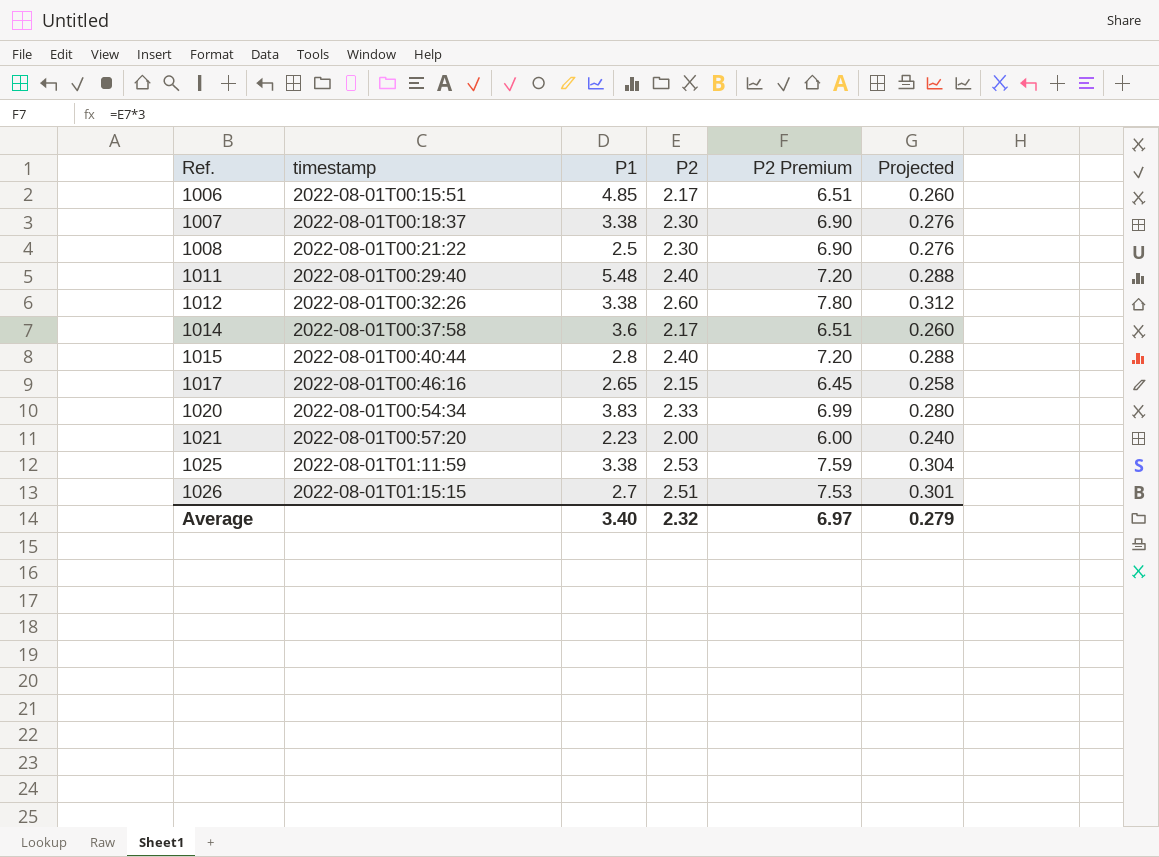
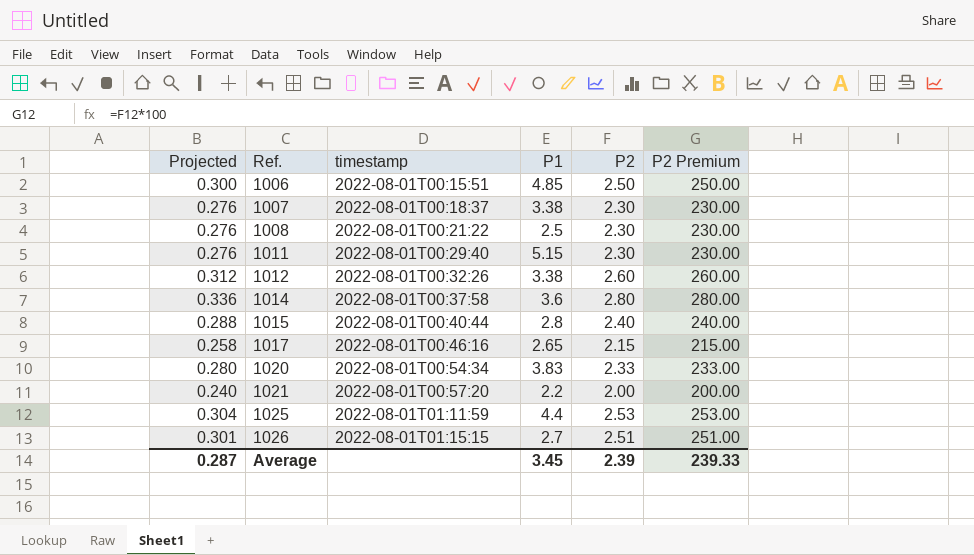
column Projected | position: 6 -> 1
column P2 Premium | formula: [P2] * 3 -> [P2] * 100
1006 | Projected: 0.260 -> 0.300
1006 | P2: 2.17 -> 2.50
1011 | Projected: 0.288 -> 0.276
1011 | P1: 5.48 -> 5.15
1011 | P2: 2.40 -> 2.30
1014 | Projected: 0.260 -> 0.336
1014 | P2: 2.17 -> 2.80
1021 | P1: 2.23 -> 2.2
1025 | P1: 3.38 -> 4.4
Average | Projected: 0.279 -> 0.287
Average | P1: 3.40 -> 3.45
Average | P2: 2.32 -> 2.39
Average | P2 Premium: 6.97 -> 239.33

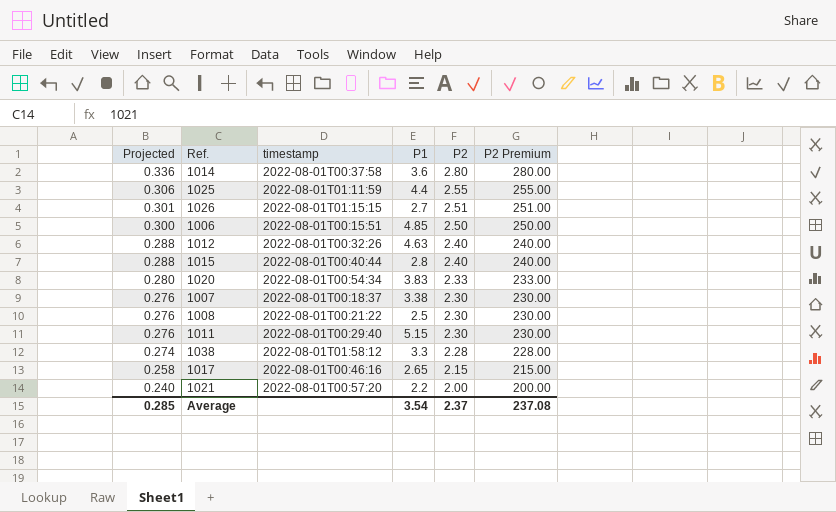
row order: Ref. ascending -> Projected descending
1025 | Projected: 0.304 -> 0.306
1025 | P2: 2.53 -> 2.55
1025 | P2 Premium: 253.00 -> 255.00
1012 | Projected: 0.312 -> 0.288
1012 | P1: 3.38 -> 4.63
1012 | P2: 2.60 -> 2.40
1012 | P2 Premium: 260.00 -> 240.00
row 1038: none -> 0.274 | 2022-08-01T01:58:12 | 3.3 | 2.28 | 228.00
Average | Projected: 0.287 -> 0.285
Average | P1: 3.45 -> 3.54
Average | P2: 2.39 -> 2.37
Average | P2 Premium: 239.33 -> 237.08

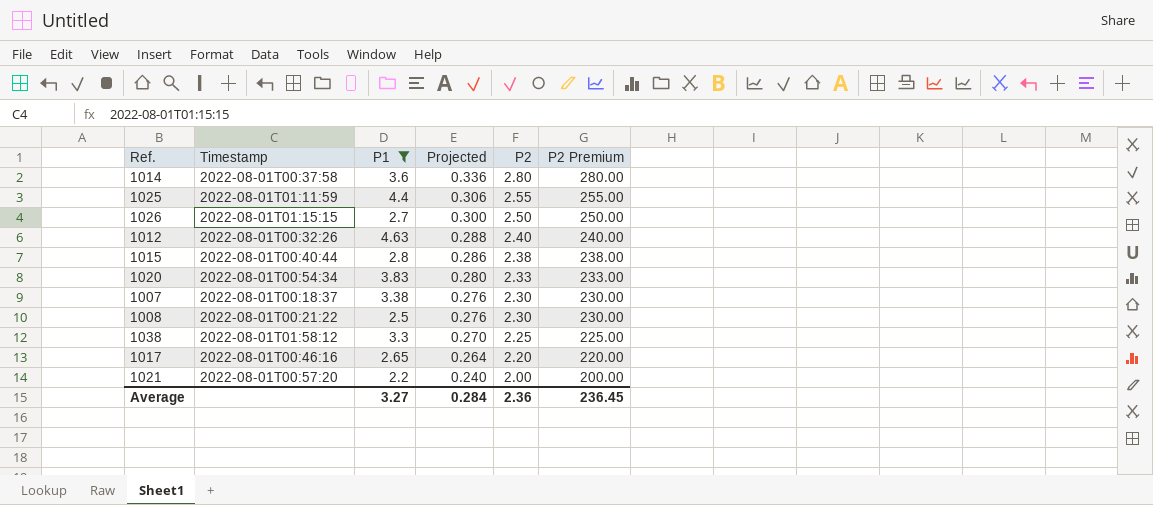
filter: none -> P1 <= 4.63
column name: timestamp -> Timestamp
column Projected | position: 1 -> 4
1026 | Projected: 0.301 -> 0.300
1026 | P2: 2.51 -> 2.50
1026 | P2 Premium: 251.00 -> 250.00
1015 | Projected: 0.288 -> 0.286
1015 | P2: 2.40 -> 2.38
1015 | P2 Premium: 240.00 -> 238.00
1038 | Projected: 0.274 -> 0.270
1038 | P2: 2.28 -> 2.25
1038 | P2 Premium: 228.00 -> 225.00
1017 | Projected: 0.258 -> 0.264
1017 | P2: 2.15 -> 2.20
1017 | P2 Premium: 215.00 -> 220.00
Average | P1: 3.54 -> 3.27
Average | Projected: 0.285 -> 0.284
Average | P2: 2.37 -> 2.36
Average | P2 Premium: 237.08 -> 236.45

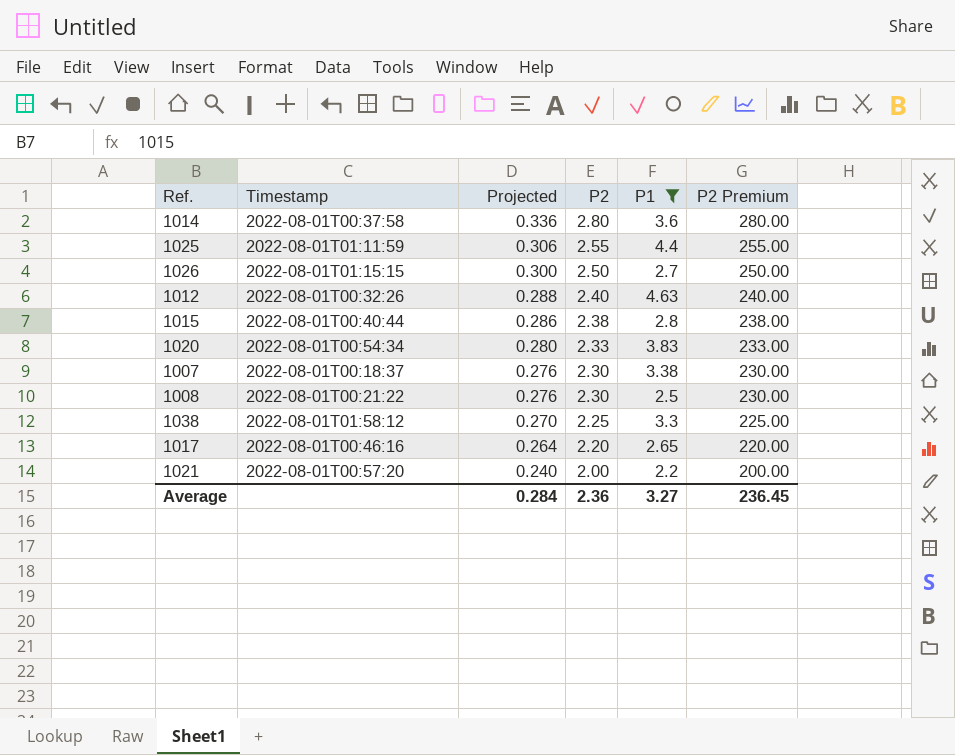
column P1 | position: 3 -> 5

